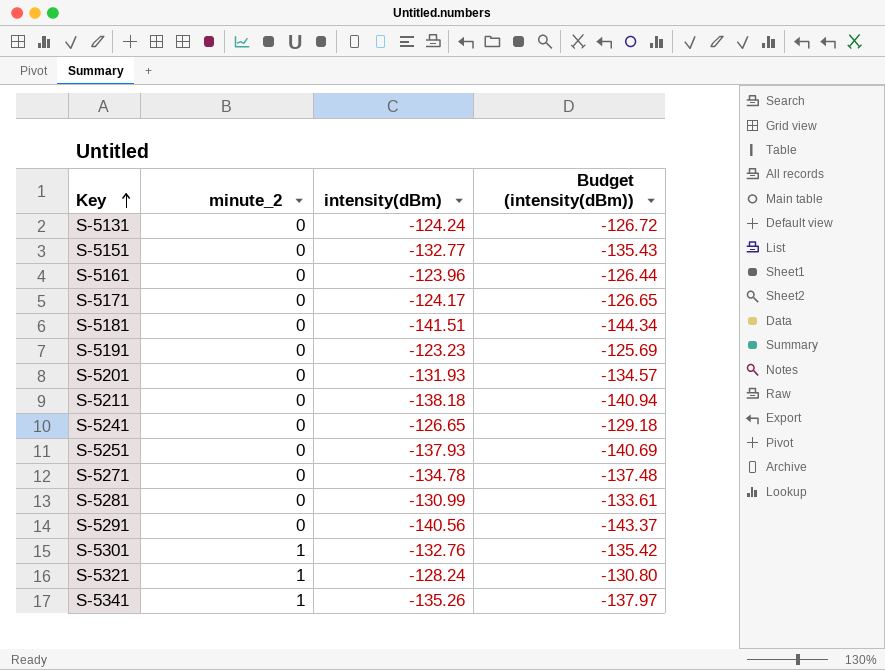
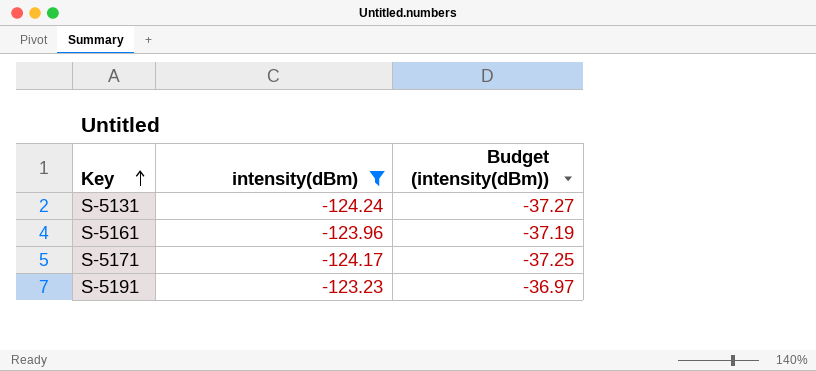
filter: none -> intensity(dBm) >= -124.24
column minute_2 | position: 2 -> none
column Budget (intensity(dBm)) | formula: [intensity(dBm)] * 1.02 -> [intensity(dBm)] * 0.3

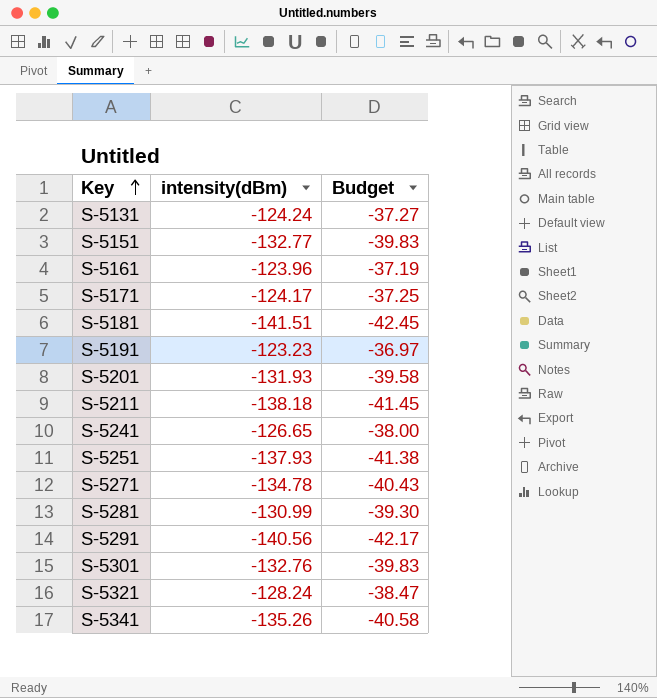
filter: intensity(dBm) >= -124.24 -> none
column name: Budget (intensity(dBm)) -> Budget

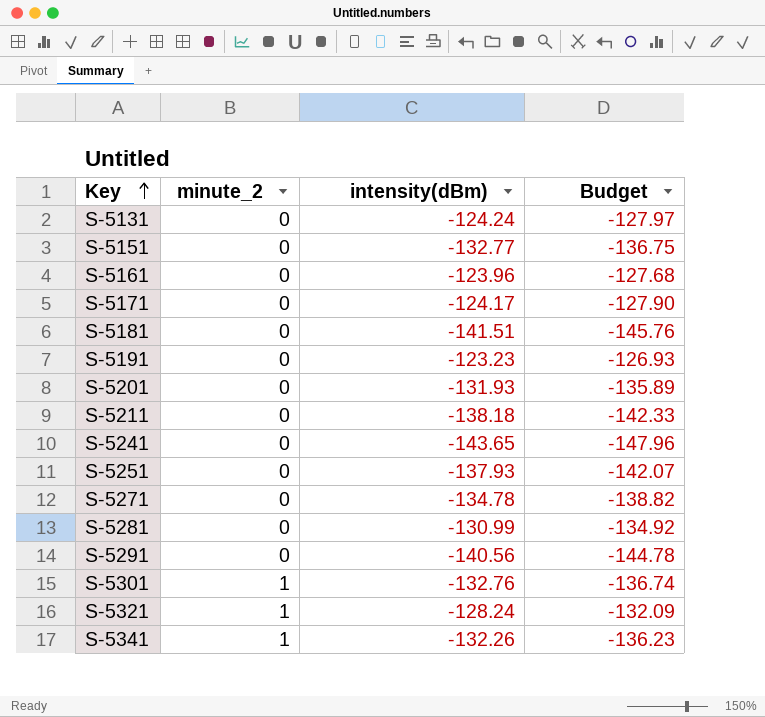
column minute_2 | position: none -> 2
column Budget | formula: [intensity(dBm)] * 0.3 -> [intensity(dBm)] * 1.03
S-5241 | intensity(dBm): -126.65 -> -143.65
S-5341 | intensity(dBm): -135.26 -> -132.26

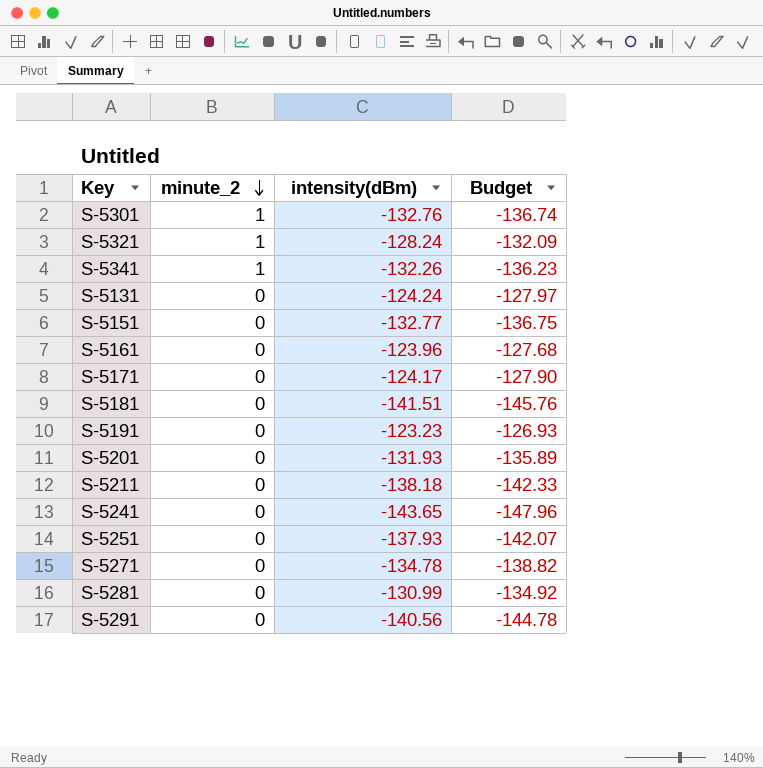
row order: Key ascending -> minute_2 descending

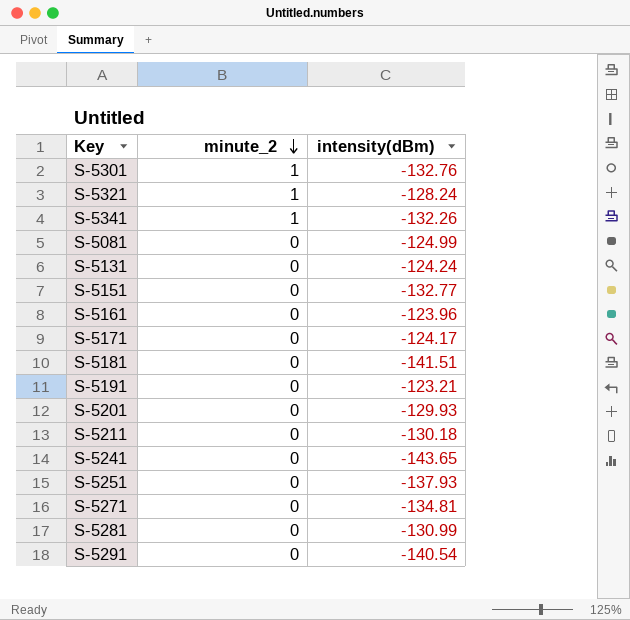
column Budget | formula: [intensity(dBm)] * 1.03 -> none
row S-5081: none -> 0 | -124.99
S-5191 | intensity(dBm): -123.23 -> -123.21
S-5201 | intensity(dBm): -131.93 -> -129.93
S-5211 | intensity(dBm): -138.18 -> -130.18
S-5271 | intensity(dBm): -134.78 -> -134.81
S-5291 | intensity(dBm): -140.56 -> -140.54

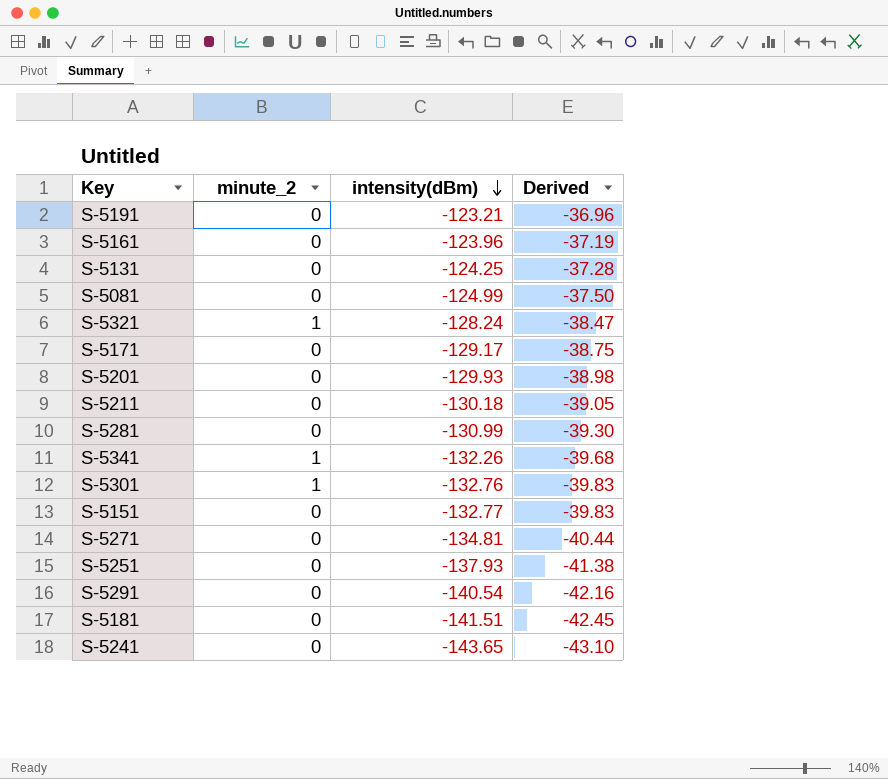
row order: minute_2 descending -> intensity(dBm) descending
column Derived | formula: none -> [intensity(dBm)] * 0.3
S-5131 | intensity(dBm): -124.24 -> -124.25
S-5171 | intensity(dBm): -124.17 -> -129.17

